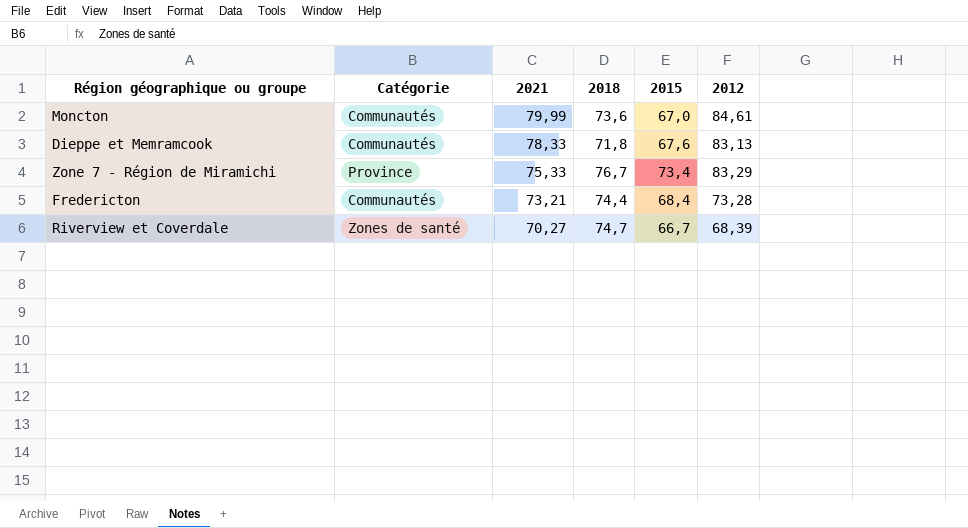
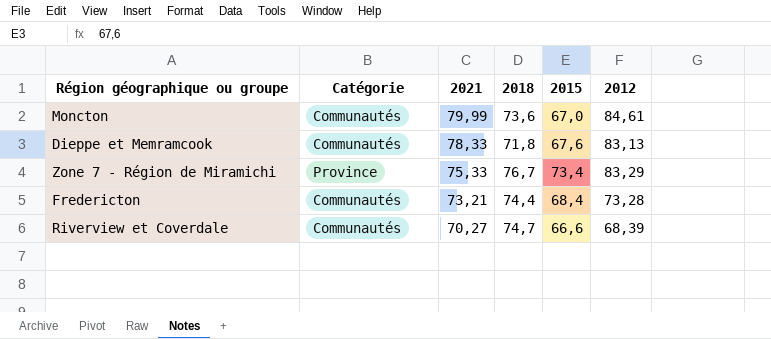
Riverview et Coverdale | Catégorie: Zones de santé -> Communautés
Riverview et Coverdale | 2015: 66,7 -> 66,6

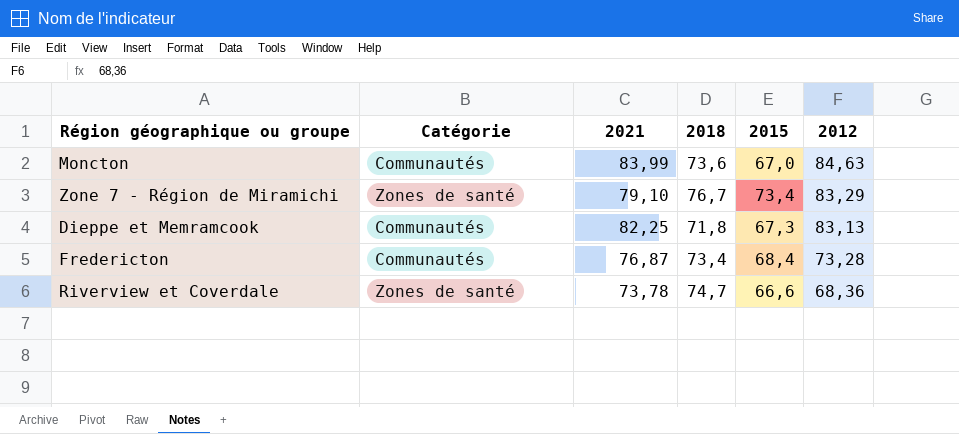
row order: 2021 descending -> 2012 descending
Moncton | 2021: 79,99 -> 83,99
Moncton | 2012: 84,61 -> 84,63
Zone 7 - Région de Miramichi | Catégorie: Province -> Zones de santé
Zone 7 - Région de Miramichi | 2021: 75,33 -> 79,10
Dieppe et Memramcook | 2021: 78,33 -> 82,25
Dieppe et Memramcook | 2015: 67,6 -> 67,3
Fredericton | 2021: 73,21 -> 76,87
Fredericton | 2018: 74,4 -> 73,4
Riverview et Coverdale | Catégorie: Communautés -> Zones de santé
Riverview et Coverdale | 2021: 70,27 -> 73,78
Riverview et Coverdale | 2012: 68,39 -> 68,36

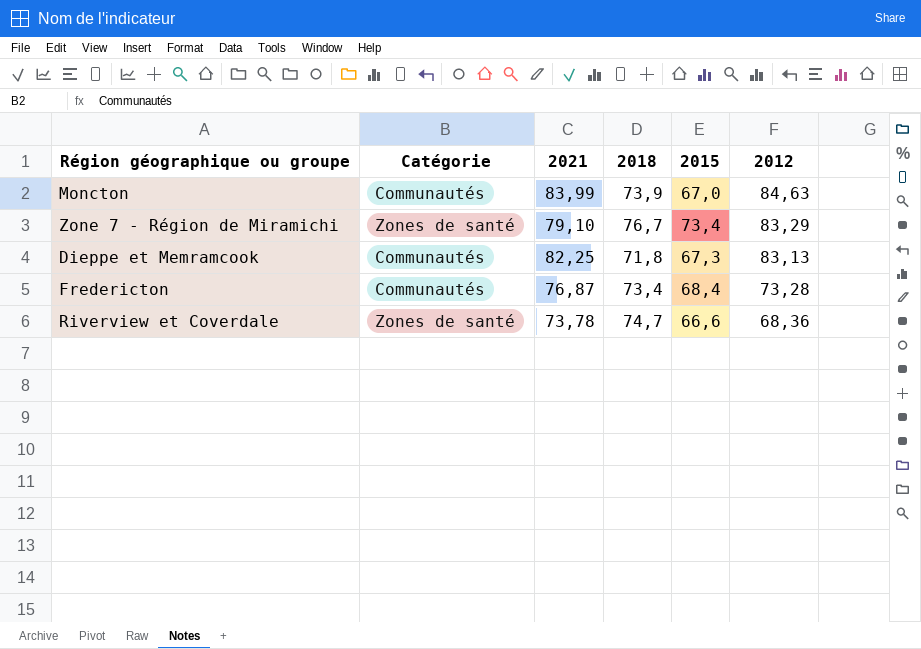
Moncton | 2018: 73,6 -> 73,9

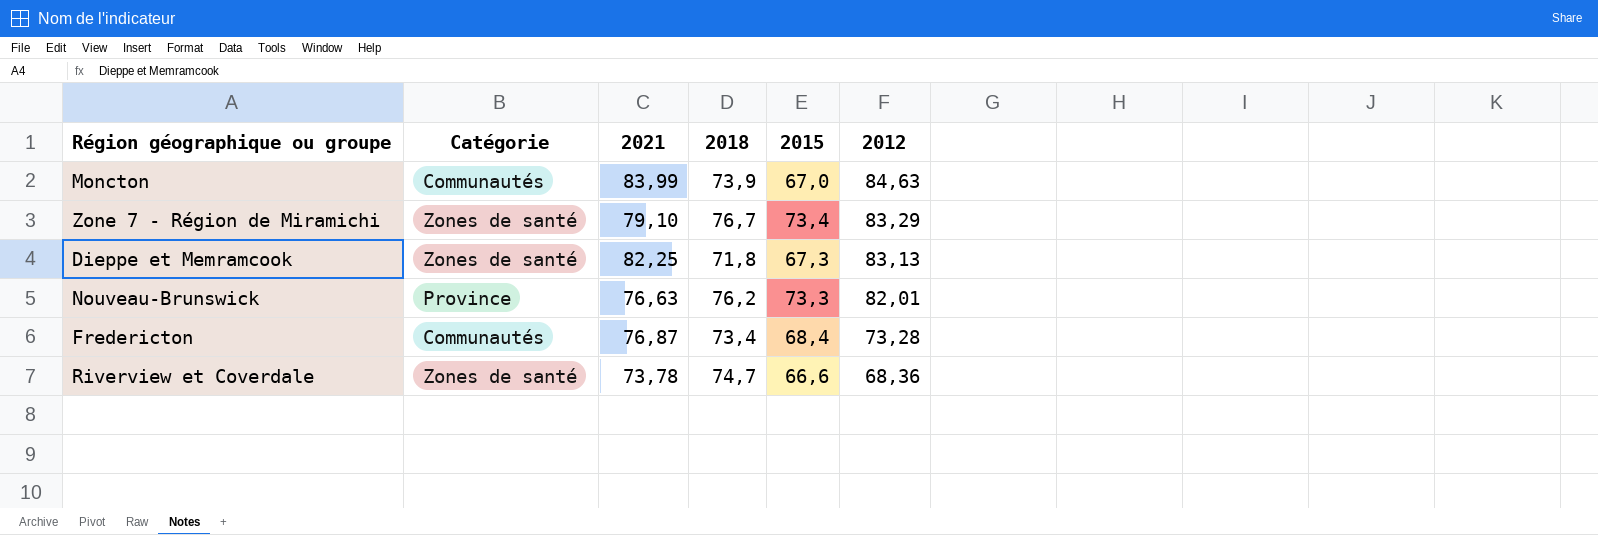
Dieppe et Memramcook | Catégorie: Communautés -> Zones de santé
row Nouveau-Brunswick: none -> Province | 76,63 | 76,2 | 73,3 | 82,01

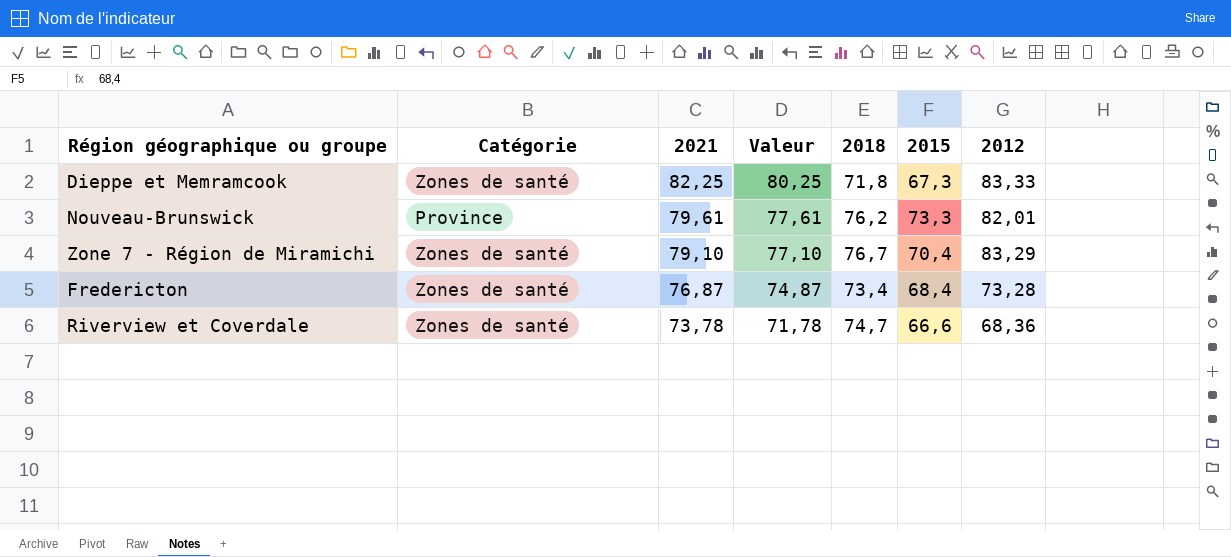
row order: 2012 descending -> 2021 descending
column Valeur | formula: none -> [2021] - 2
row Moncton: Communautés | 83,99 | 73,9 | 67,0 | 84,63 -> none
Dieppe et Memramcook | 2012: 83,13 -> 83,33
Nouveau-Brunswick | 2021: 76,63 -> 79,61
Zone 7 - Région de Miramichi | 2015: 73,4 -> 70,4
Fredericton | Catégorie: Communautés -> Zones de santé

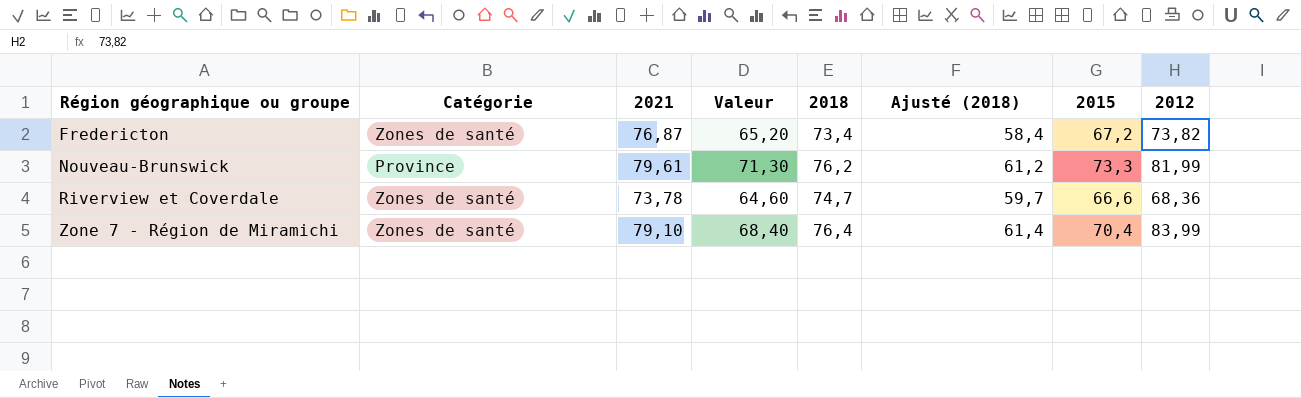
row order: 2021 descending -> Région géographique ou groupe ascending
column Valeur | formula: [2021] - 2 -> [2015] - 2
column Ajusté (2018) | formula: none -> [2018] - 15
row Dieppe et Memramcook: Zones de santé | 82,25 | 80,25 | 71,8 | 67,3 | 83,33 -> none
Fredericton | 2015: 68,4 -> 67,2
Fredericton | 2012: 73,28 -> 73,82
Nouveau-Brunswick | 2012: 82,01 -> 81,99
Zone 7 - Région de Miramichi | 2018: 76,7 -> 76,4
Zone 7 - Région de Miramichi | 2012: 83,29 -> 83,99

